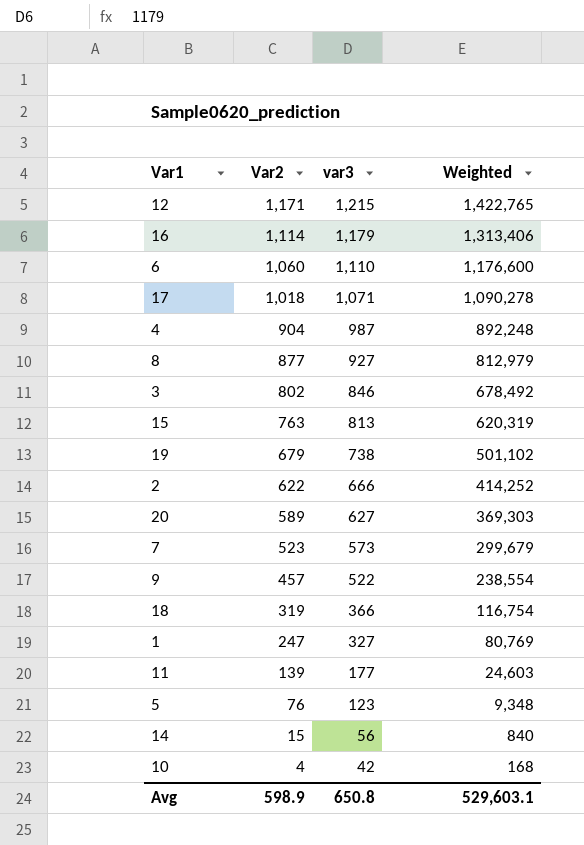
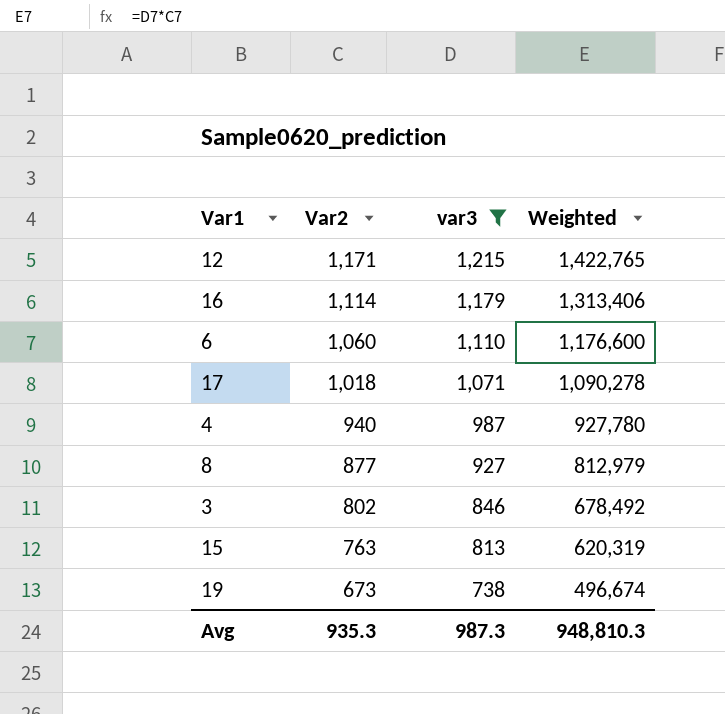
filter: none -> var3 >= 738
4 | Var2: 904 -> 940
4 | Weighted: 892,248 -> 927,780
19 | Var2: 679 -> 673
19 | Weighted: 501,102 -> 496,674
Avg | Var2: 598.9 -> 935.3
Avg | var3: 650.8 -> 987.3
Avg | Weighted: 529,603.1 -> 948,810.3

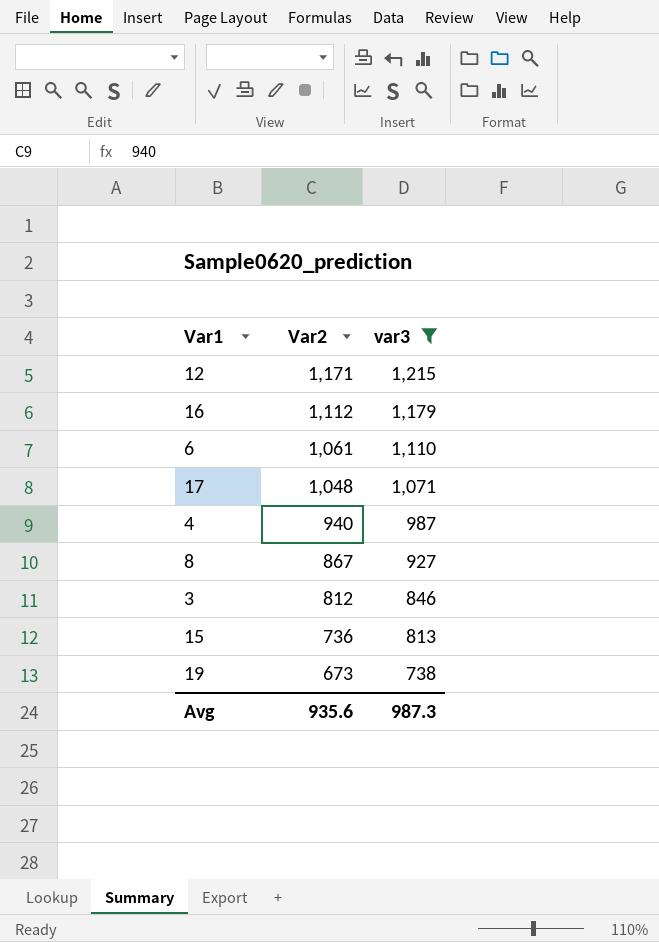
column Weighted | formula: [Var2] * [var3] -> none
16 | Var2: 1,114 -> 1,112
6 | Var2: 1,060 -> 1,061
17 | Var2: 1,018 -> 1,048
8 | Var2: 877 -> 867
3 | Var2: 802 -> 812
15 | Var2: 763 -> 736
Avg | Var2: 935.3 -> 935.6

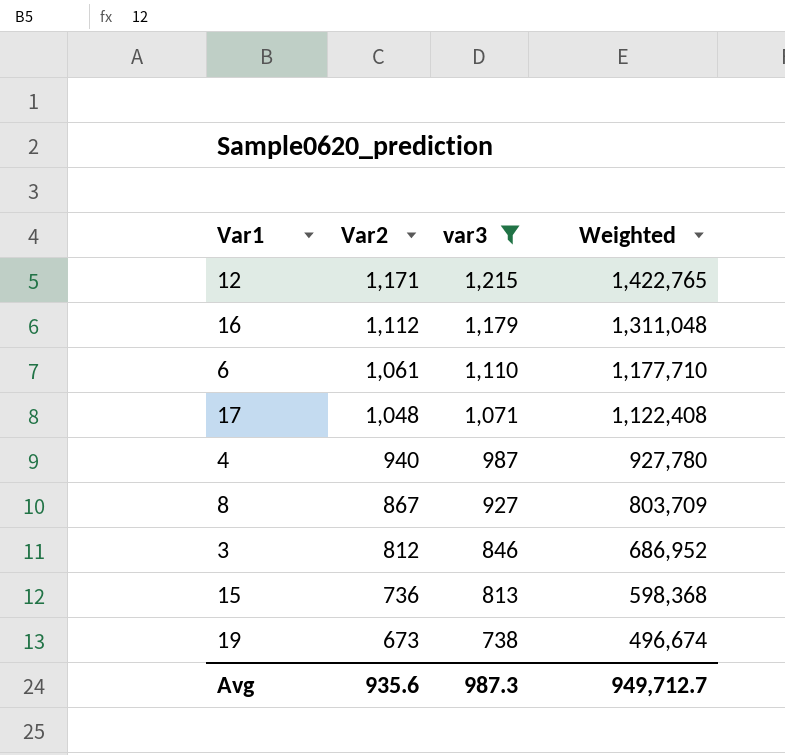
column Weighted | formula: none -> [Var2] * [var3]

